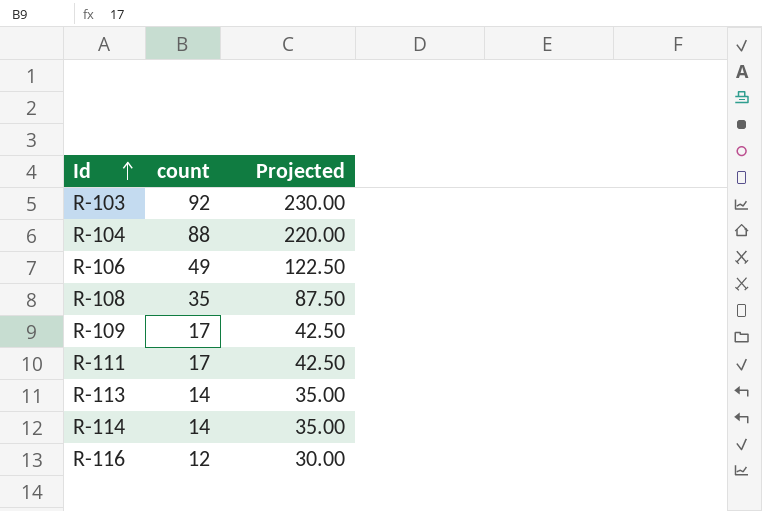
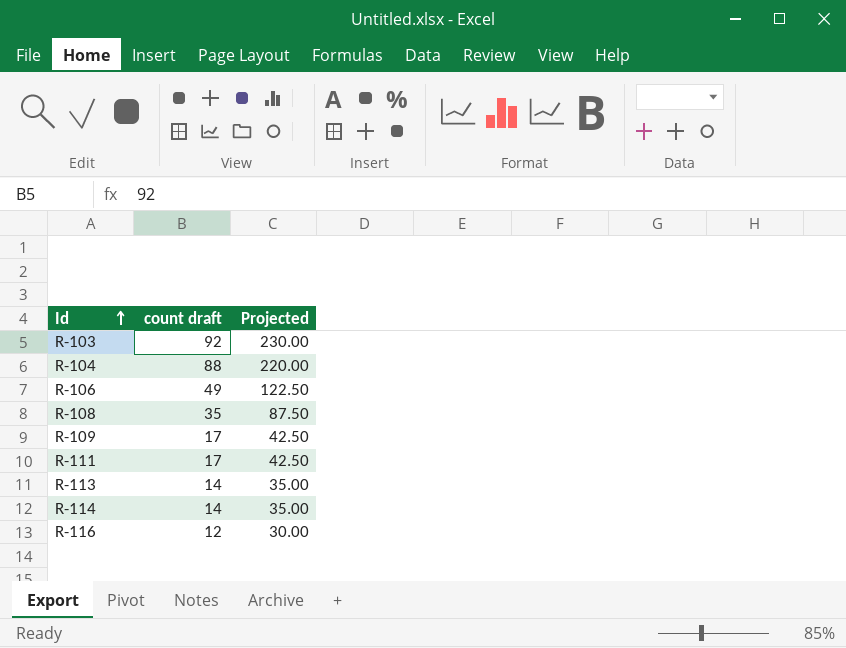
column name: count -> count draft

